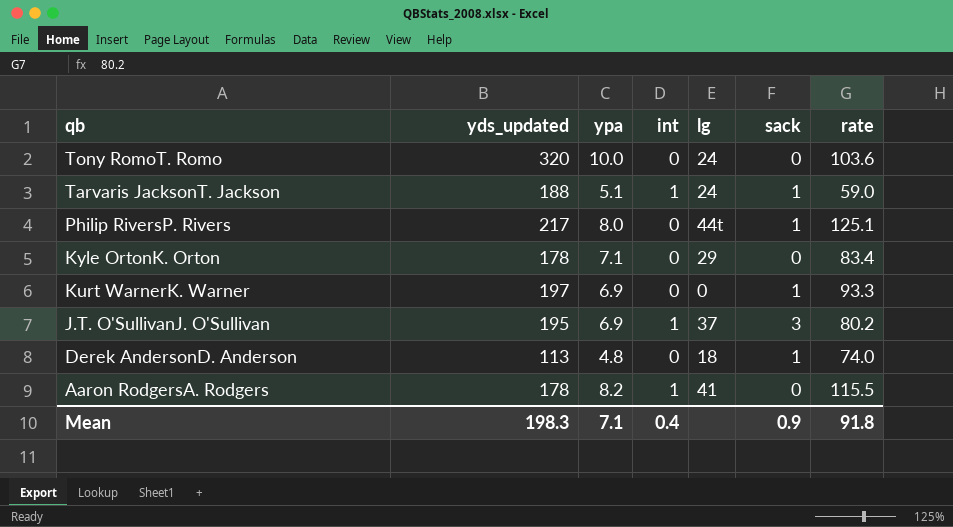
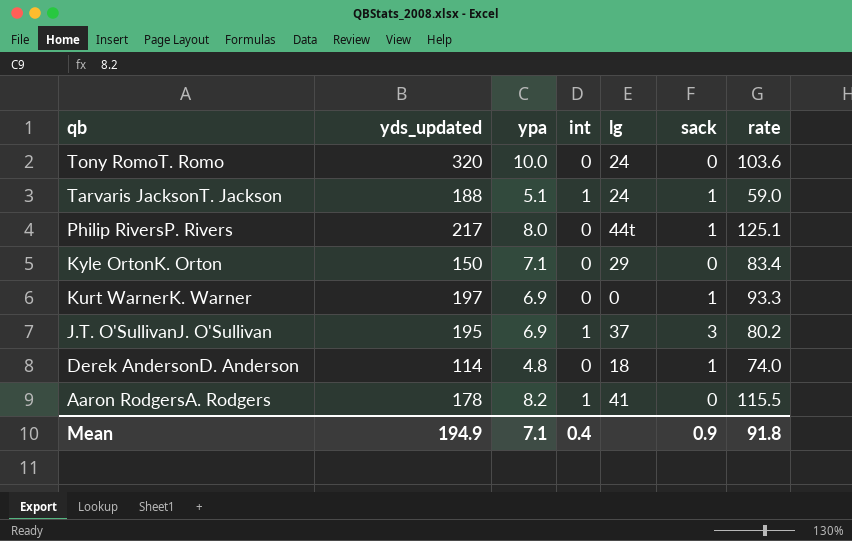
Kyle OrtonK. Orton | yds_updated: 178 -> 150
Derek AndersonD. Anderson | yds_updated: 113 -> 114
Mean | yds_updated: 198.3 -> 194.9

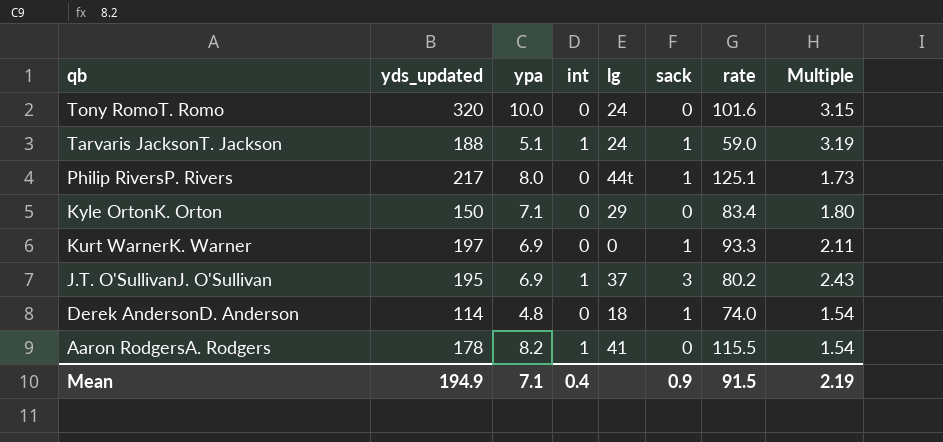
column Multiple | formula: none -> [yds_updated] / [rate]
Tony RomoT. Romo | rate: 103.6 -> 101.6
Mean | rate: 91.8 -> 91.5

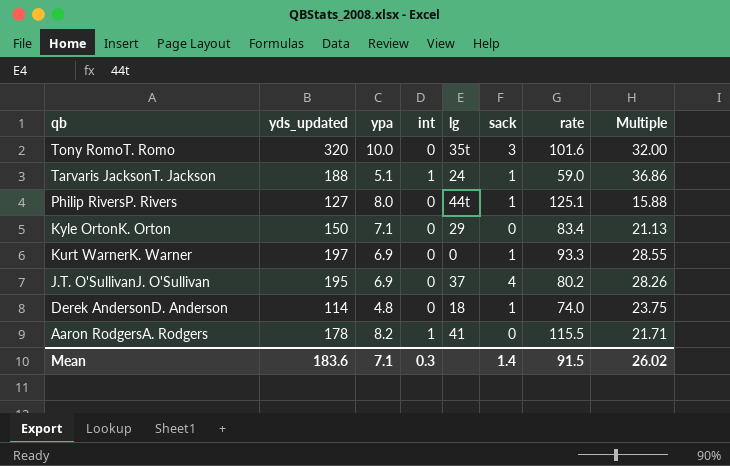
column Multiple | formula: [yds_updated] / [rate] -> [yds_updated] / [ypa]
Tony RomoT. Romo | lg: 24 -> 35t
Tony RomoT. Romo | sack: 0 -> 3
Philip RiversP. Rivers | yds_updated: 217 -> 127
J.T. O'SullivanJ. O'Sullivan | int: 1 -> 0
J.T. O'SullivanJ. O'Sullivan | sack: 3 -> 4
Mean | yds_updated: 194.9 -> 183.6
Mean | int: 0.4 -> 0.3
Mean | sack: 0.9 -> 1.4
Mean | Multiple: 2.19 -> 26.02

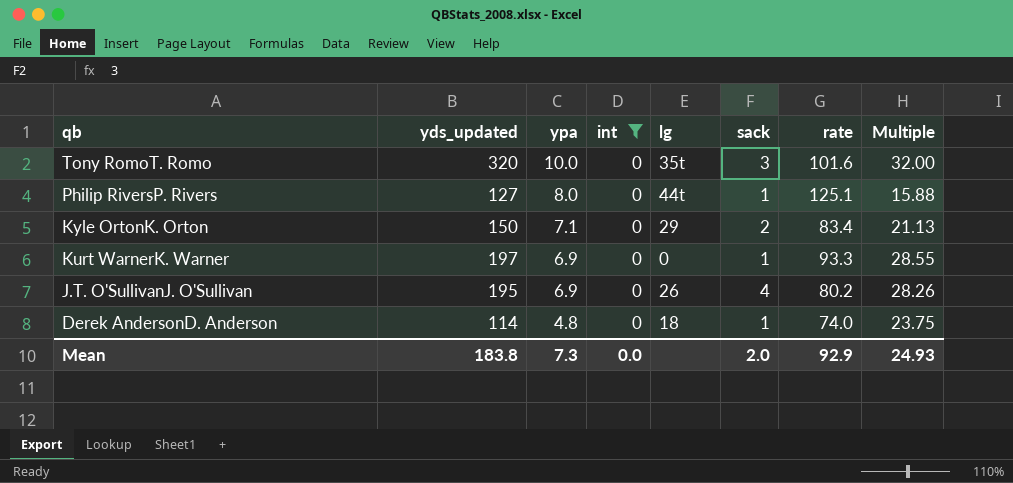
filter: none -> int = 0
Kyle OrtonK. Orton | sack: 0 -> 2
J.T. O'SullivanJ. O'Sullivan | lg: 37 -> 26
Mean | yds_updated: 183.6 -> 183.8
Mean | ypa: 7.1 -> 7.3
Mean | int: 0.3 -> 0.0
Mean | sack: 1.4 -> 2.0
Mean | rate: 91.5 -> 92.9
Mean | Multiple: 26.02 -> 24.93

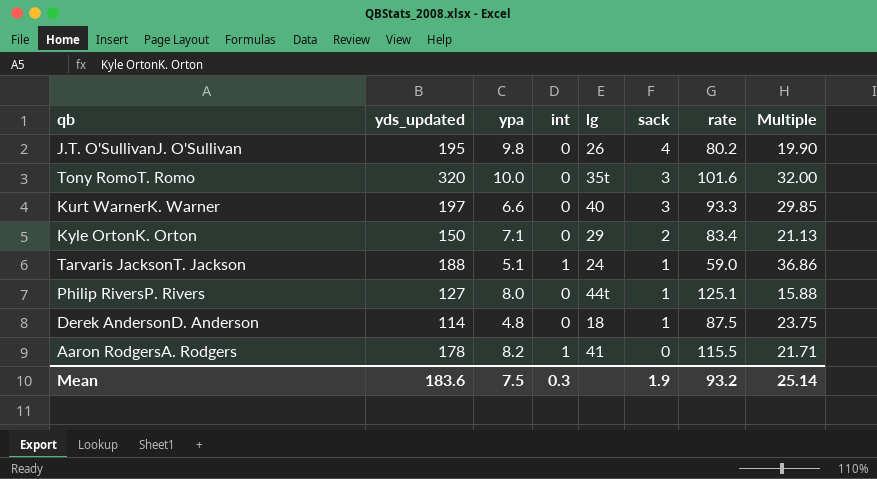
filter: int = 0 -> none
row order: qb descending -> sack descending
J.T. O'SullivanJ. O'Sullivan | ypa: 6.9 -> 9.8
J.T. O'SullivanJ. O'Sullivan | Multiple: 28.26 -> 19.90
Kurt WarnerK. Warner | ypa: 6.9 -> 6.6
Kurt WarnerK. Warner | lg: 0 -> 40
Kurt WarnerK. Warner | sack: 1 -> 3
Kurt WarnerK. Warner | Multiple: 28.55 -> 29.85
Derek AndersonD. Anderson | rate: 74.0 -> 87.5
Mean | yds_updated: 183.8 -> 183.6
Mean | ypa: 7.3 -> 7.5
Mean | int: 0.0 -> 0.3
Mean | sack: 2.0 -> 1.9
Mean | rate: 92.9 -> 93.2
Mean | Multiple: 24.93 -> 25.14

